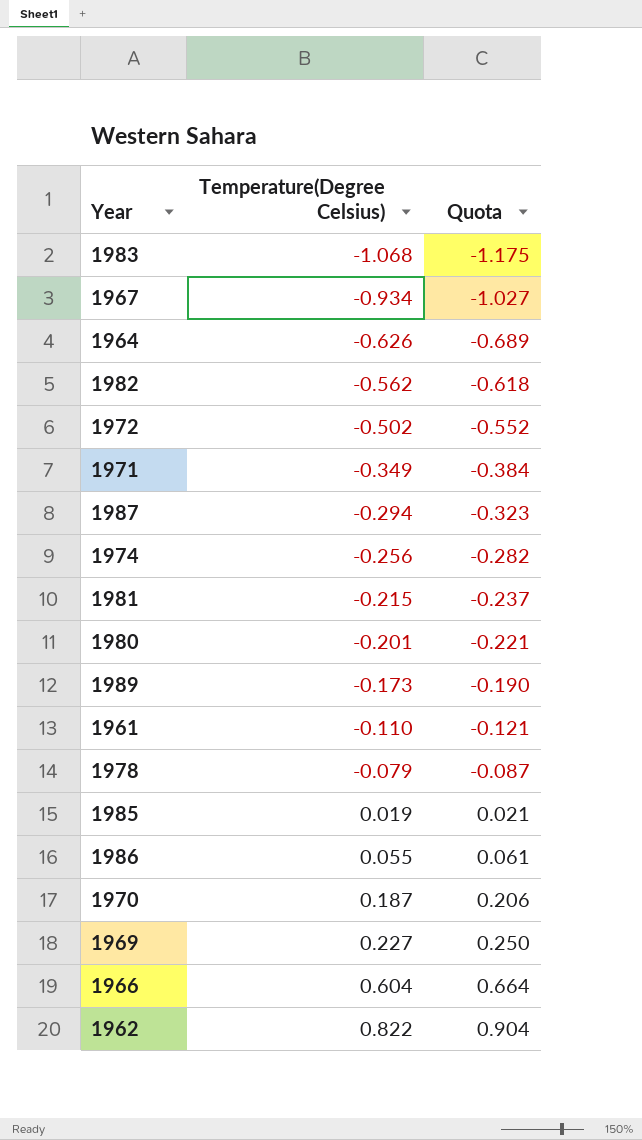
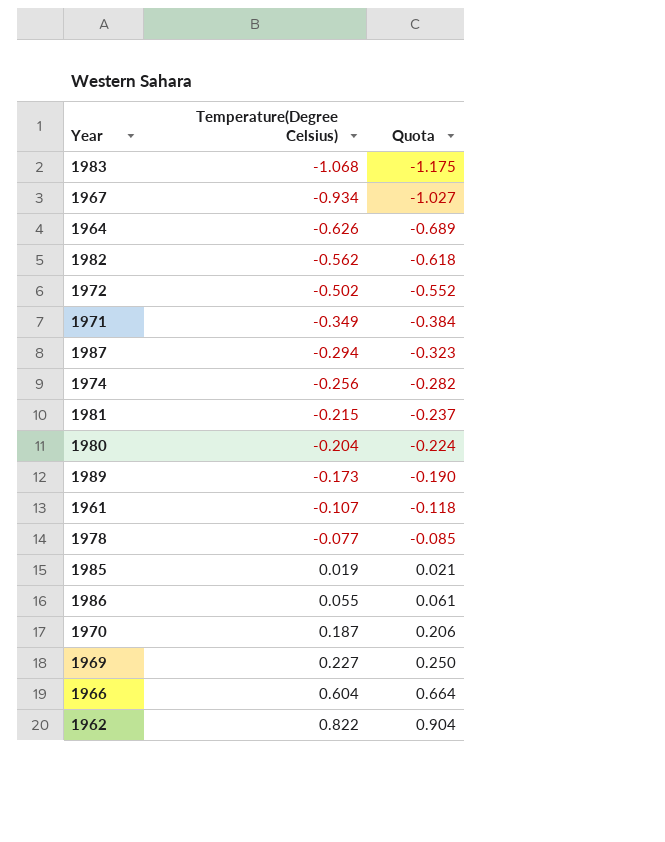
1980 | Temperature(Degree Celsius): -0.201 -> -0.204
1980 | Quota: -0.221 -> -0.224
1961 | Temperature(Degree Celsius): -0.110 -> -0.107
1961 | Quota: -0.121 -> -0.118
1978 | Temperature(Degree Celsius): -0.079 -> -0.077
1978 | Quota: -0.087 -> -0.085

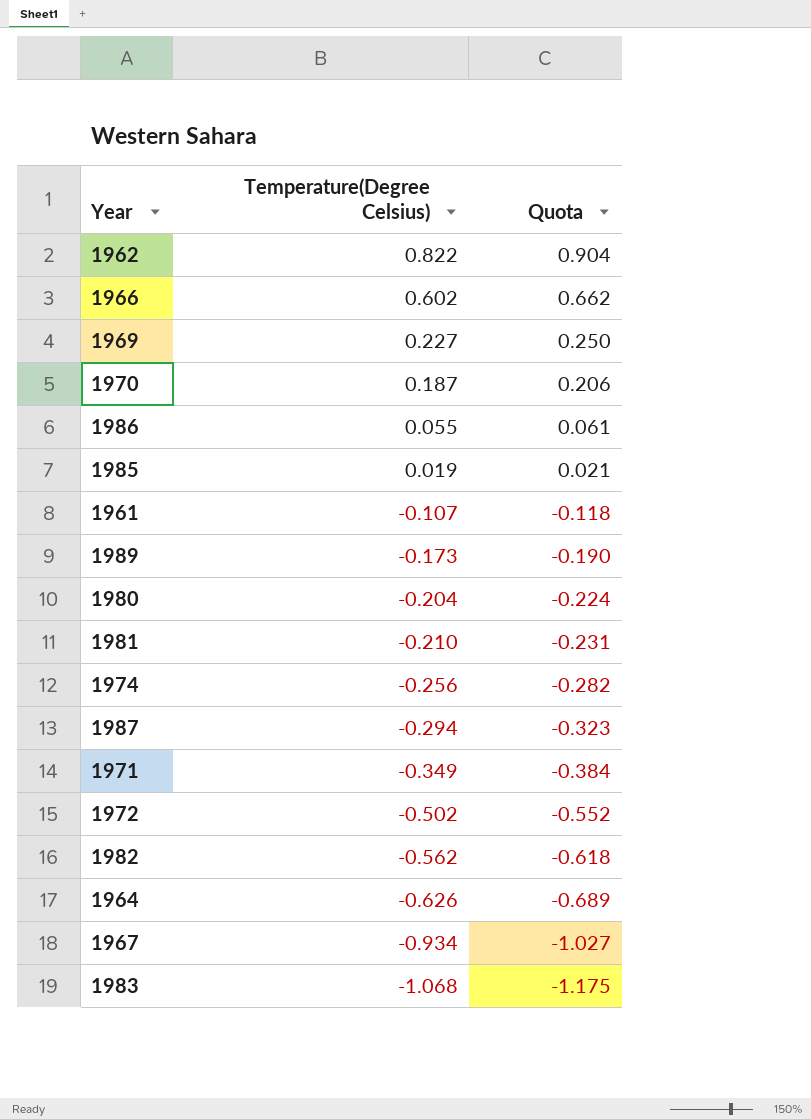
row order: Temperature(Degree Celsius) ascending -> Temperature(Degree Celsius) descending
row 1978: -0.077 | -0.085 -> none
1966 | Temperature(Degree Celsius): 0.604 -> 0.602
1966 | Quota: 0.664 -> 0.662
1981 | Temperature(Degree Celsius): -0.215 -> -0.210
1981 | Quota: -0.237 -> -0.231

